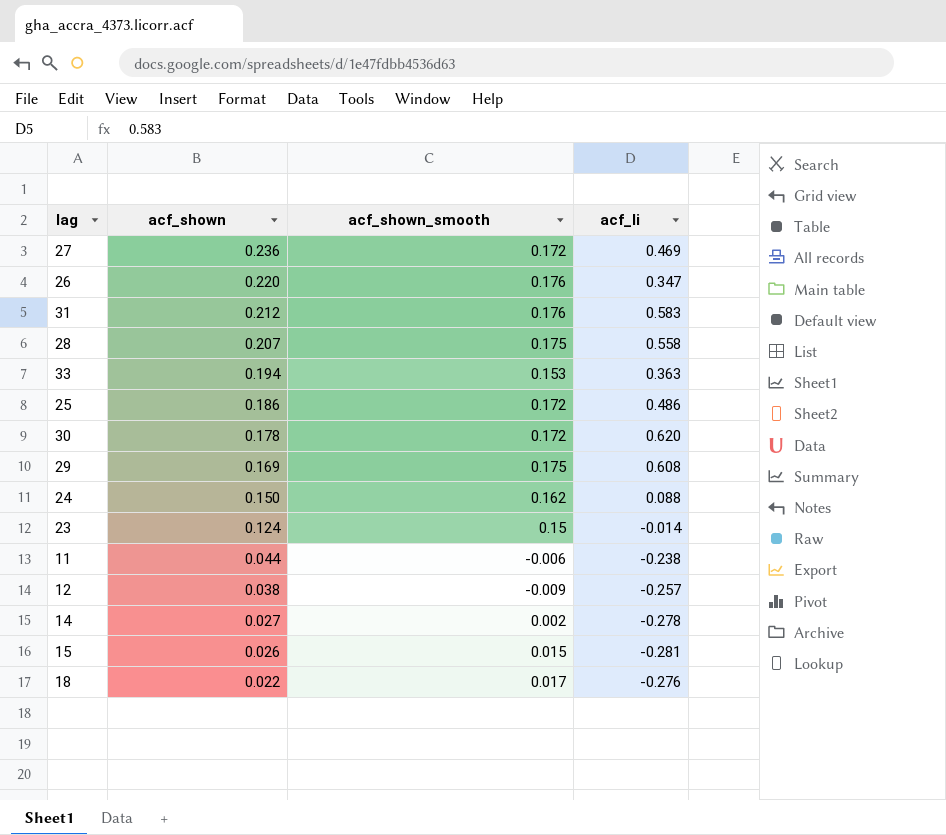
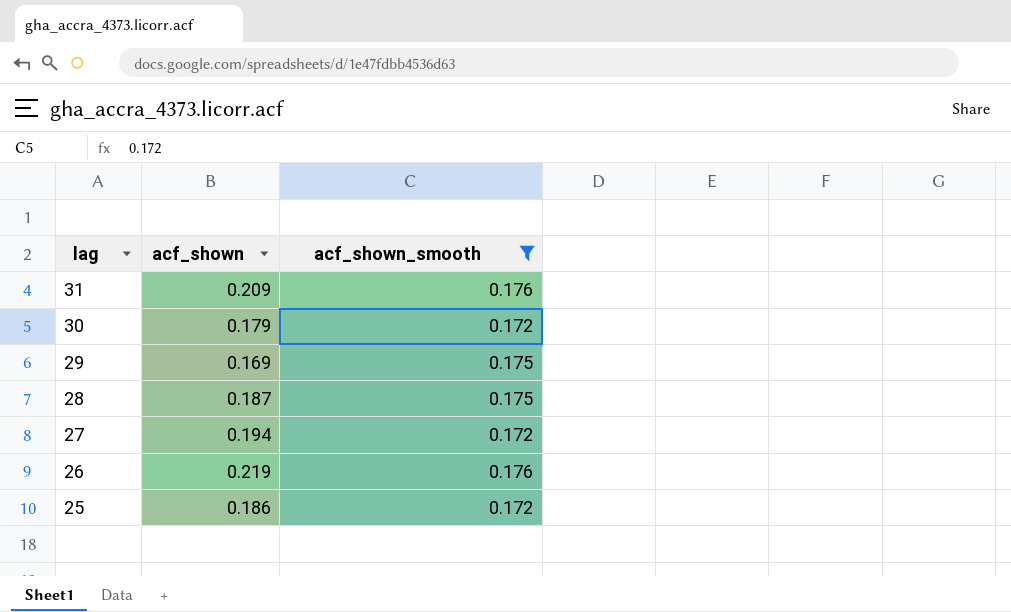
filter: none -> acf_shown_smooth >= 0.172
row order: acf_shown descending -> lag descending
column acf_li | position: 4 -> none
31 | acf_shown: 0.212 -> 0.209
30 | acf_shown: 0.178 -> 0.179
28 | acf_shown: 0.207 -> 0.187
27 | acf_shown: 0.236 -> 0.194
26 | acf_shown: 0.220 -> 0.219

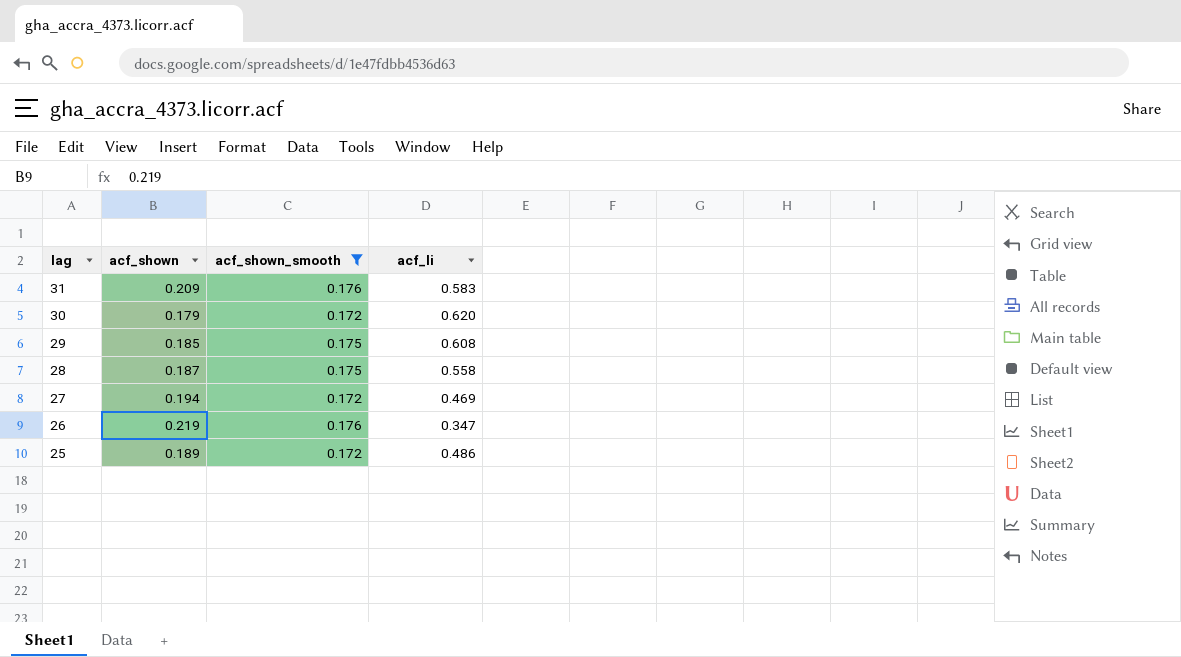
column acf_li | position: none -> 4
29 | acf_shown: 0.169 -> 0.185
25 | acf_shown: 0.186 -> 0.189

